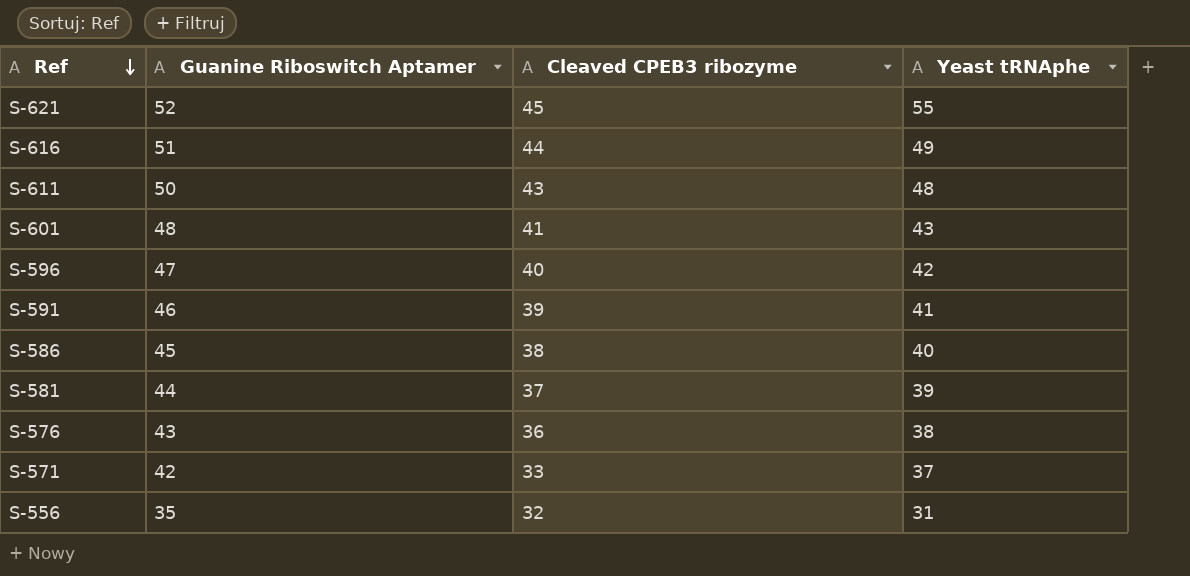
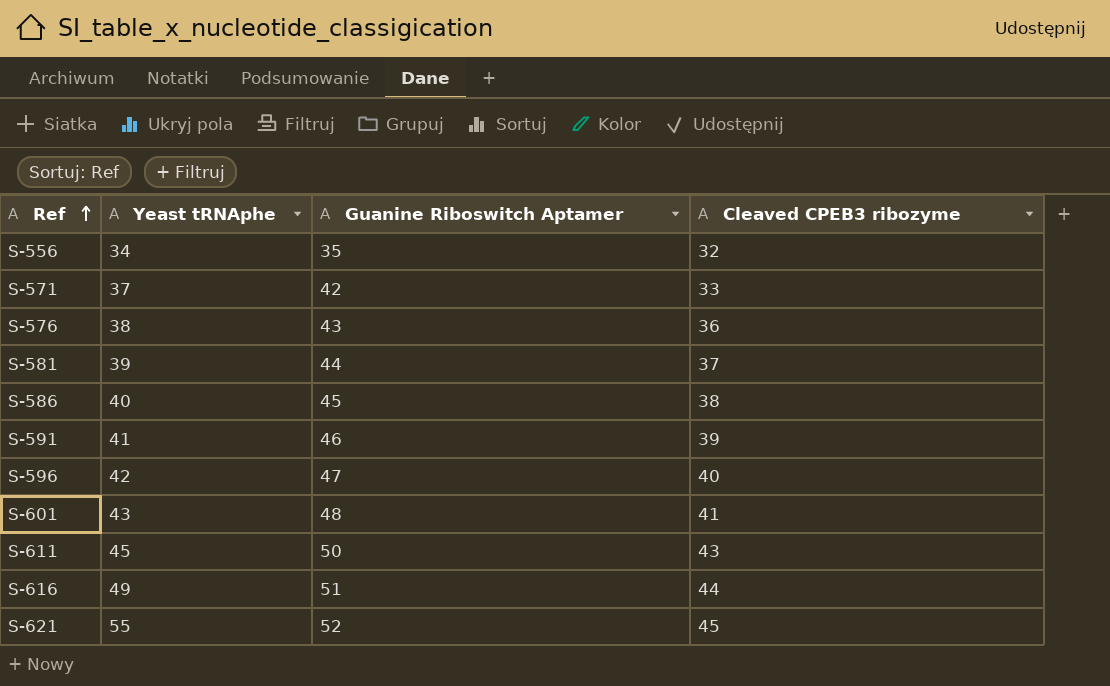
row order: Ref descending -> Ref ascending
column Yeast tRNAphe | position: 4 -> 2
S-556 | Yeast tRNAphe: 31 -> 34
S-611 | Yeast tRNAphe: 48 -> 45

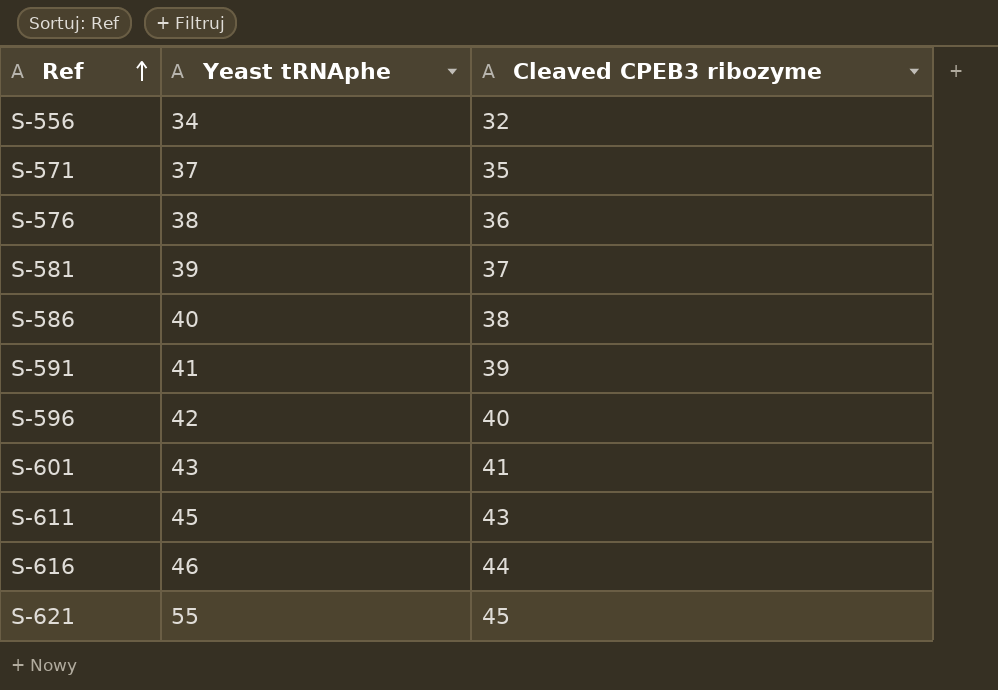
column Guanine Riboswitch Aptamer | position: 3 -> none
S-571 | Cleaved CPEB3 ribozyme: 33 -> 35
S-616 | Yeast tRNAphe: 49 -> 46

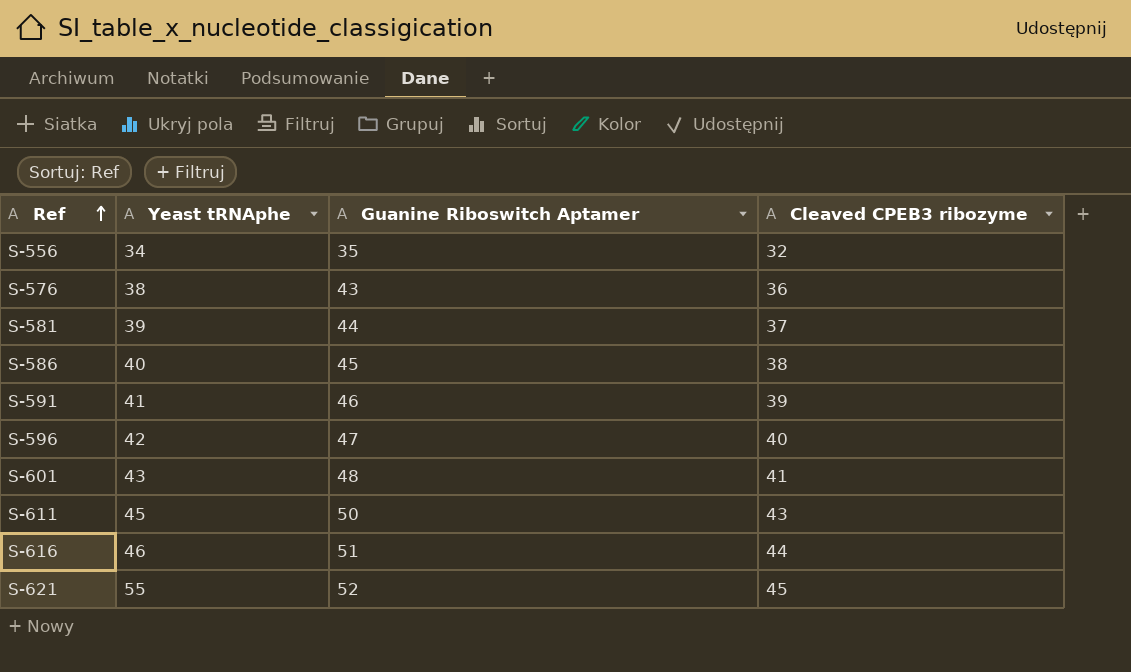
column Guanine Riboswitch Aptamer | position: none -> 3
row S-571: 37 | 35 -> none

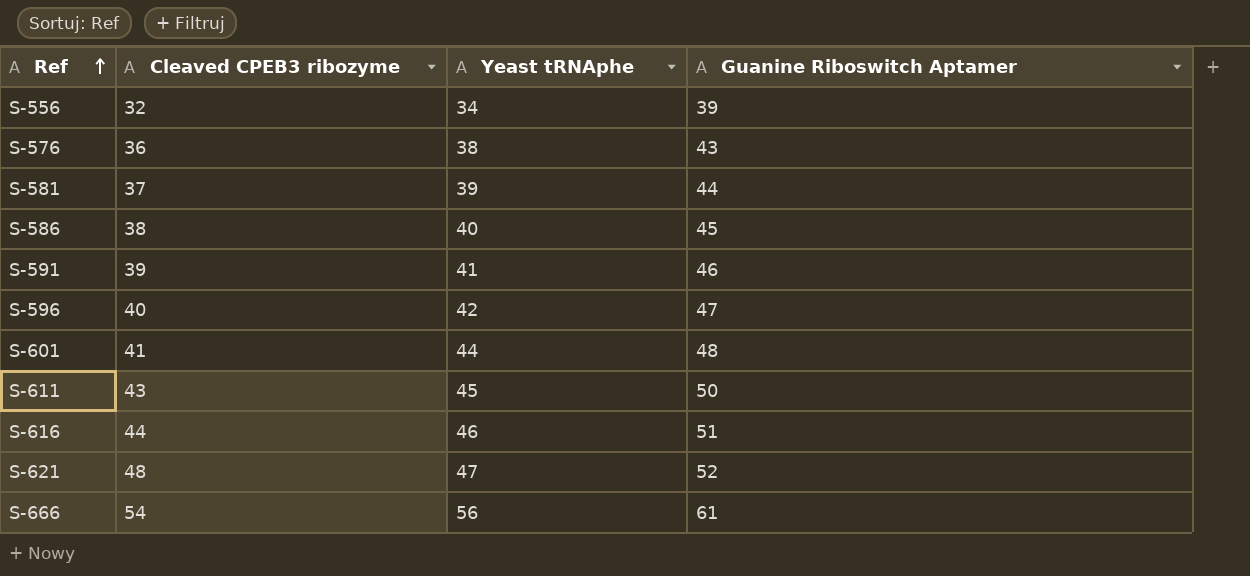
column Cleaved CPEB3 ribozyme | position: 4 -> 2
S-556 | Guanine Riboswitch Aptamer: 35 -> 39
S-601 | Yeast tRNAphe: 43 -> 44
S-621 | Cleaved CPEB3 ribozyme: 45 -> 48
S-621 | Yeast tRNAphe: 55 -> 47
row S-666: none -> 54 | 56 | 61

